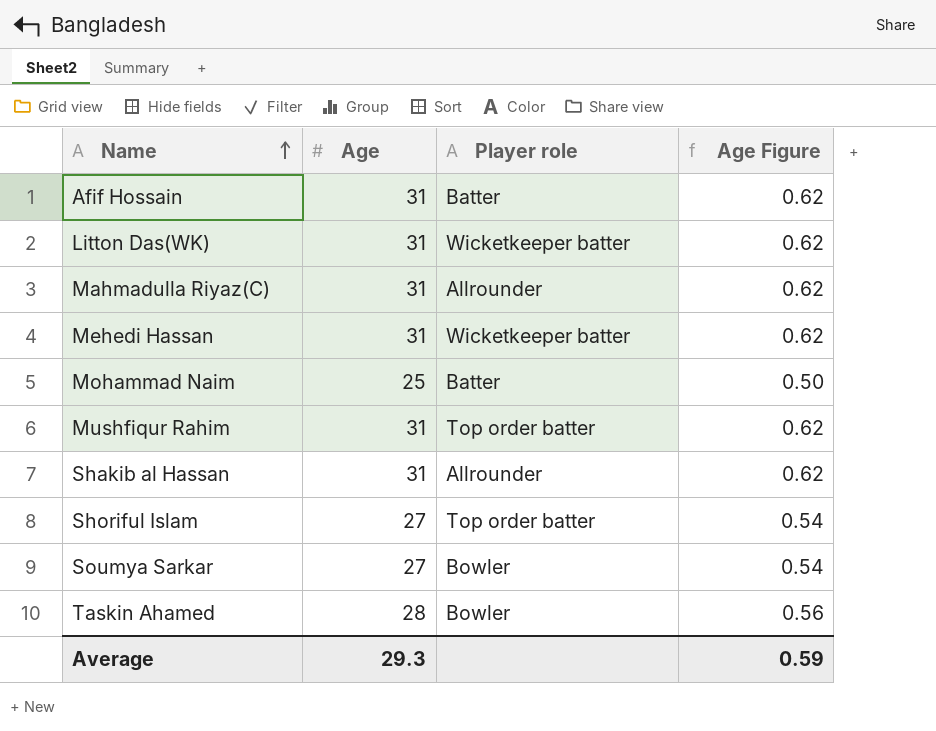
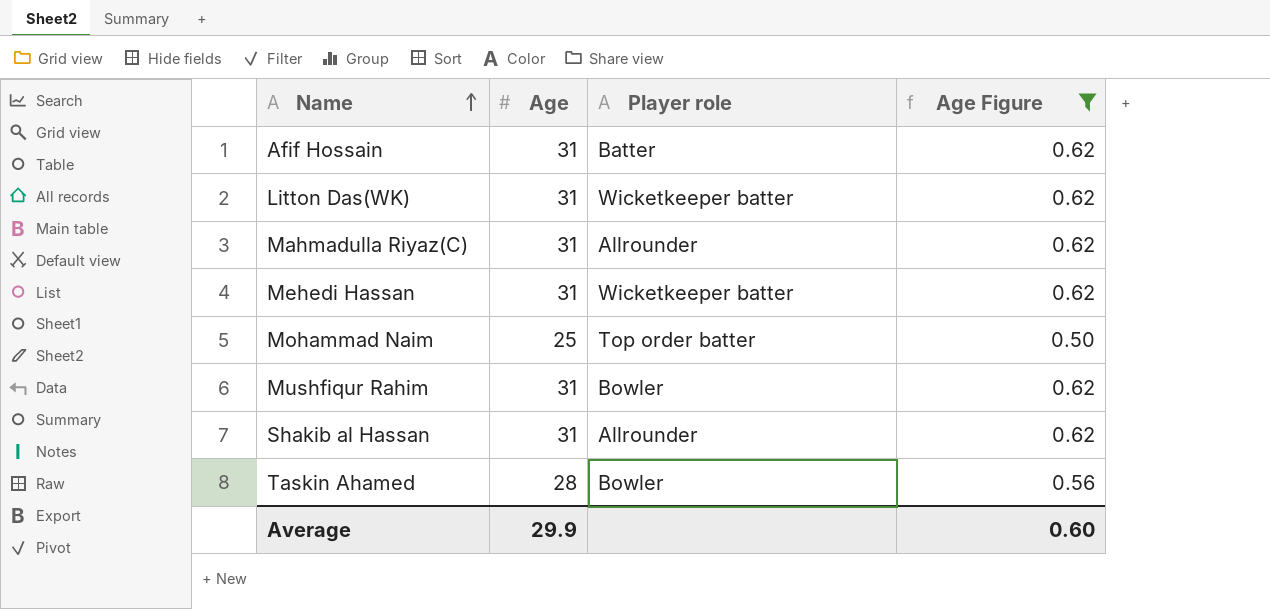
filter: none -> Age Figure != 0.54
Mohammad Naim | Player role: Batter -> Top order batter
Mushfiqur Rahim | Player role: Top order batter -> Bowler
Average | Age: 29.3 -> 29.9
Average | Age Figure: 0.59 -> 0.60

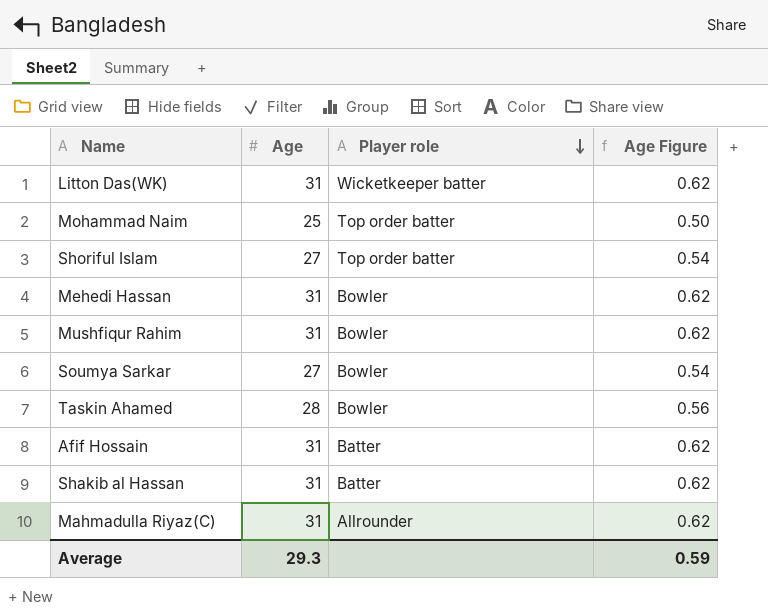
filter: Age Figure != 0.54 -> none
row order: Name ascending -> Player role descending
Mehedi Hassan | Player role: Wicketkeeper batter -> Bowler
Shakib al Hassan | Player role: Allrounder -> Batter
Average | Age: 29.9 -> 29.3
Average | Age Figure: 0.60 -> 0.59

